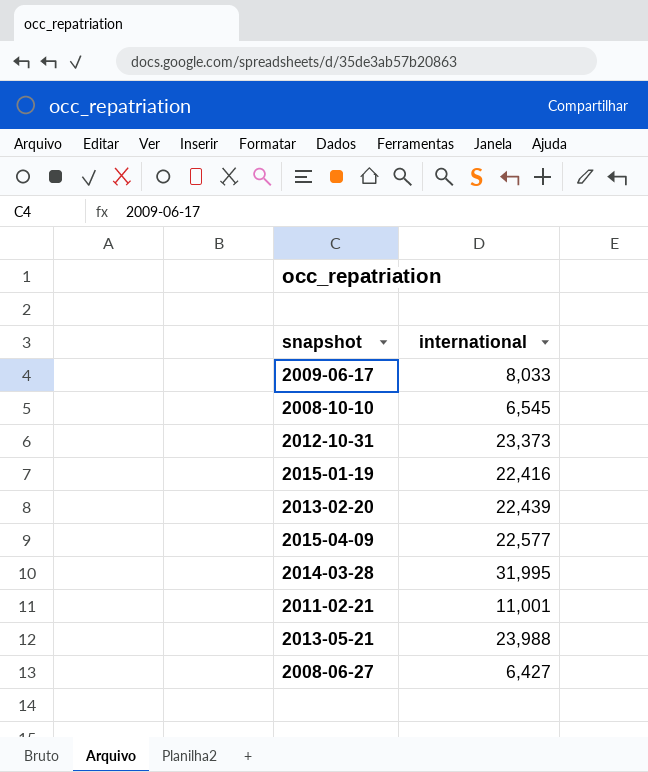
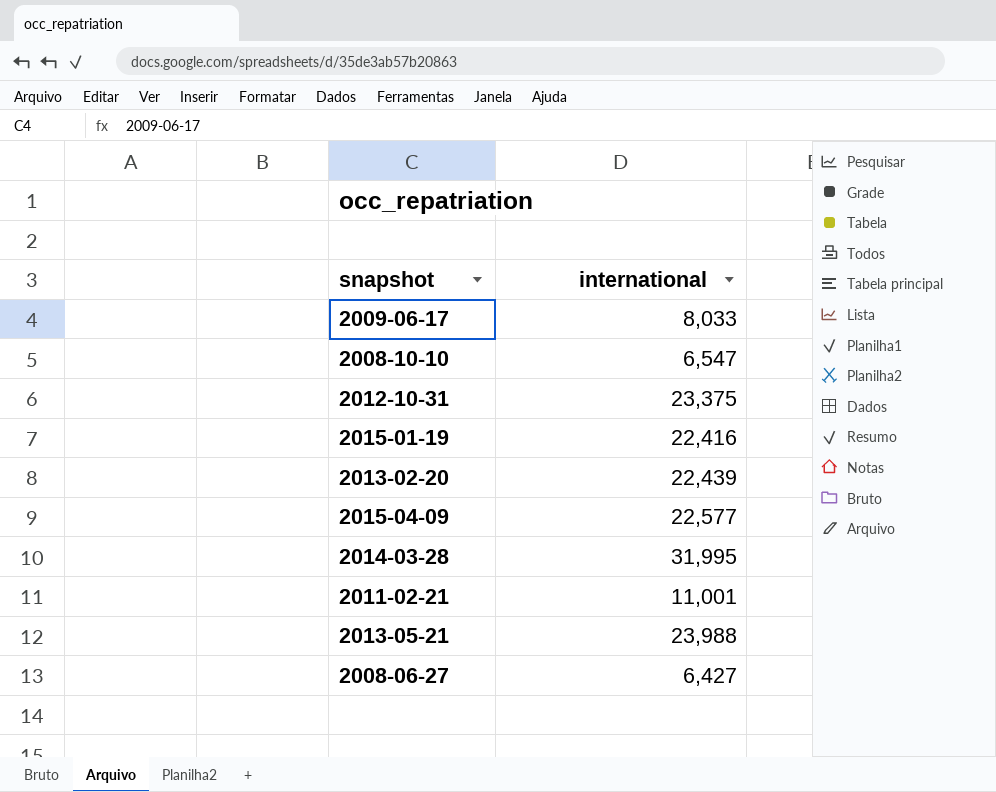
2008-10-10 | international: 6,545 -> 6,547
2012-10-31 | international: 23,373 -> 23,375

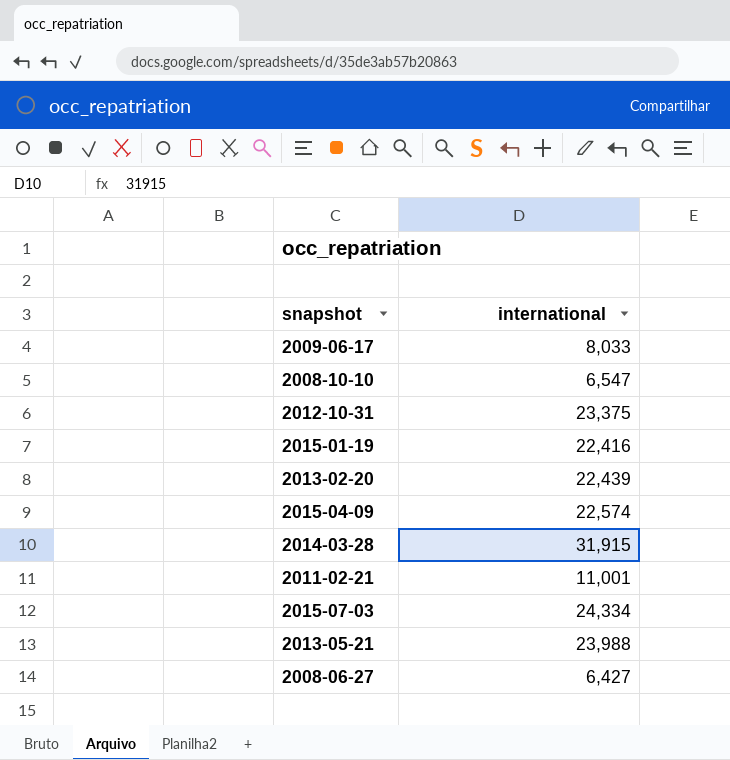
2015-04-09 | international: 22,577 -> 22,574
2014-03-28 | international: 31,995 -> 31,915
row 2015-07-03: none -> 24,334

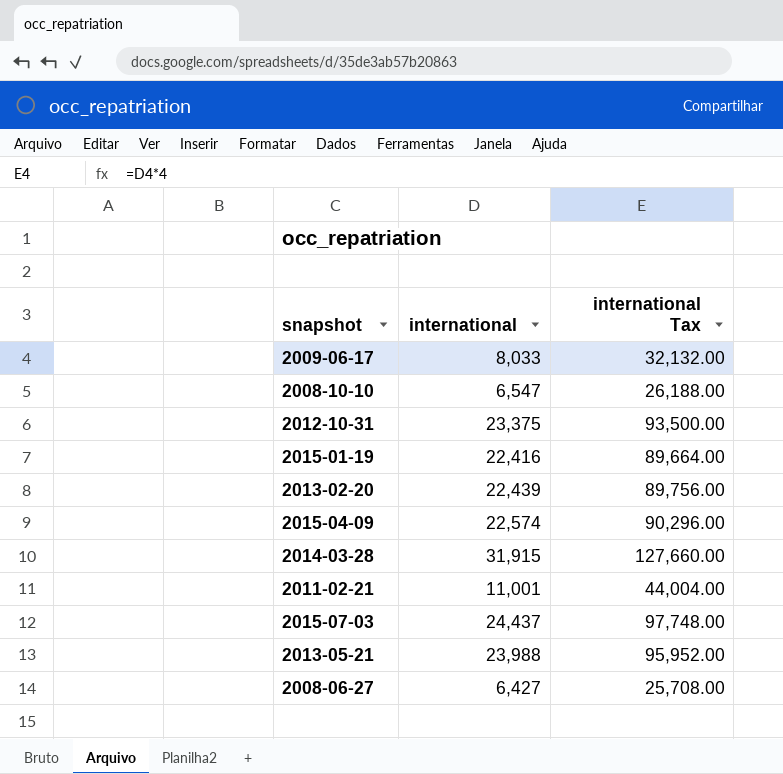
column international Tax | formula: none -> [international] * 4
2015-07-03 | international: 24,334 -> 24,437

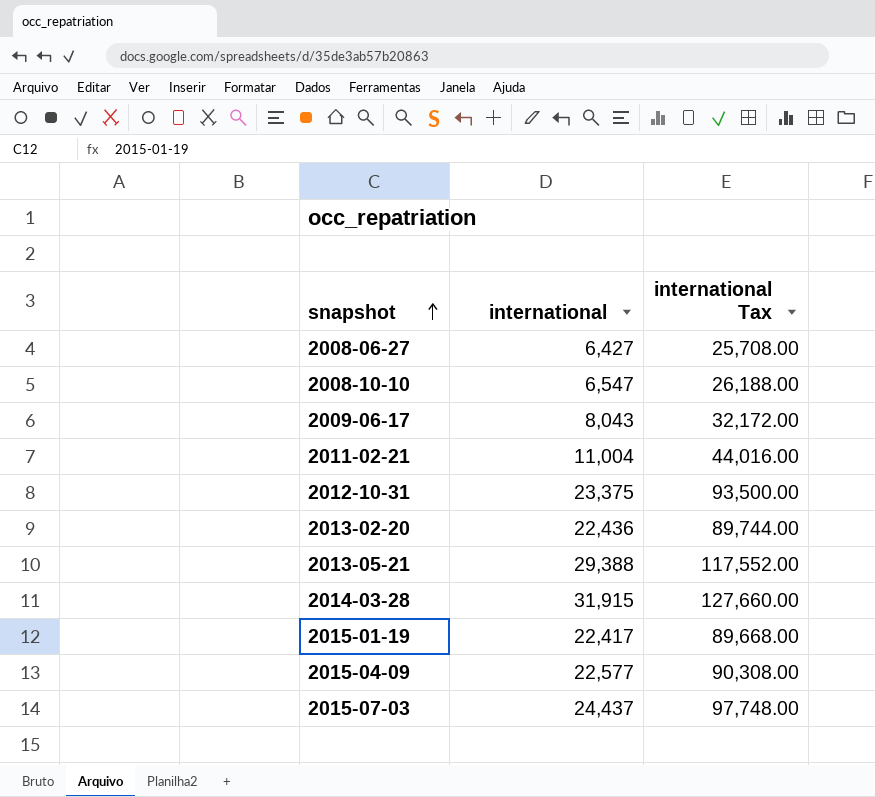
row order: none -> snapshot ascending
2009-06-17 | international: 8,033 -> 8,043
2009-06-17 | international Tax: 32,132.00 -> 32,172.00
2011-02-21 | international: 11,001 -> 11,004
2011-02-21 | international Tax: 44,004.00 -> 44,016.00
2013-02-20 | international: 22,439 -> 22,436
2013-02-20 | international Tax: 89,756.00 -> 89,744.00
2013-05-21 | international: 23,988 -> 29,388
2013-05-21 | international Tax: 95,952.00 -> 117,552.00
2015-01-19 | international: 22,416 -> 22,417
2015-01-19 | international Tax: 89,664.00 -> 89,668.00
2015-04-09 | international: 22,574 -> 22,577
2015-04-09 | international Tax: 90,296.00 -> 90,308.00

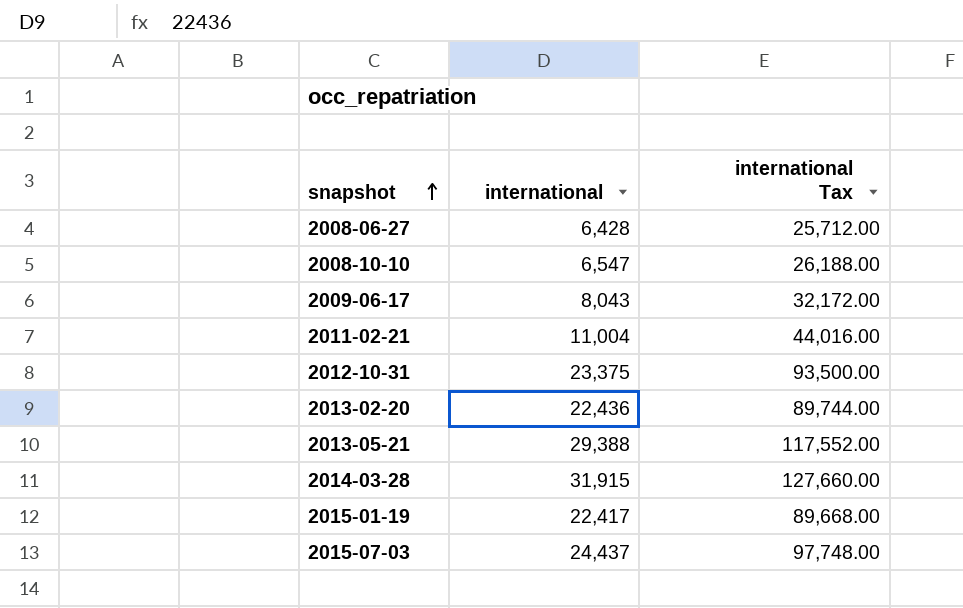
row 2015-04-09: 22,577 | 90,308.00 -> none
2008-06-27 | international: 6,427 -> 6,428
2008-06-27 | international Tax: 25,708.00 -> 25,712.00

